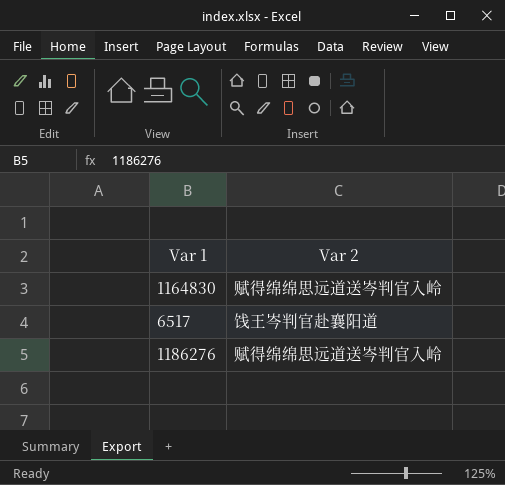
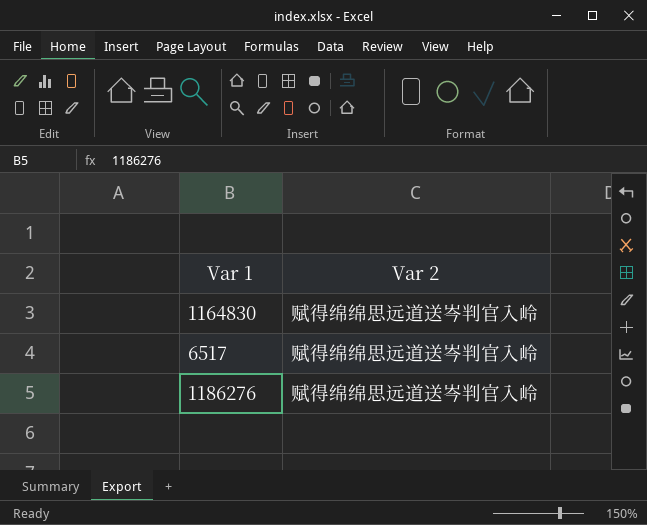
6517 | Var 2: 饯王岑判官赴襄阳道 -> 赋得绵绵思远道送岑判官入岭

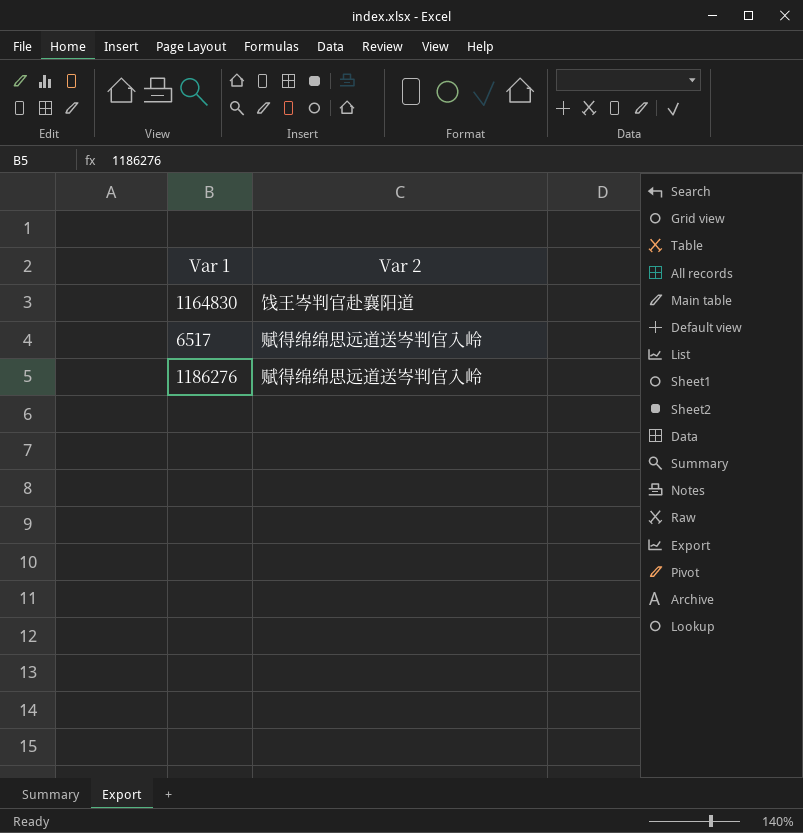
1164830 | Var 2: 赋得绵绵思远道送岑判官入岭 -> 饯王岑判官赴襄阳道

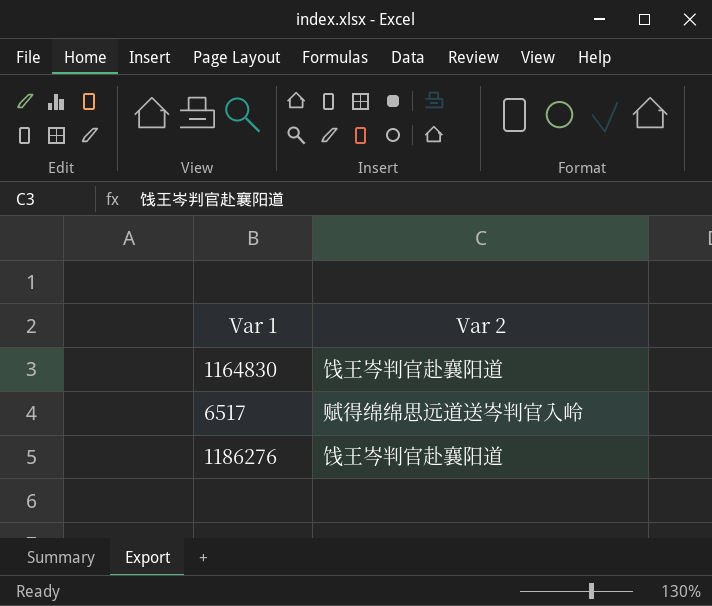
1186276 | Var 2: 赋得绵绵思远道送岑判官入岭 -> 饯王岑判官赴襄阳道

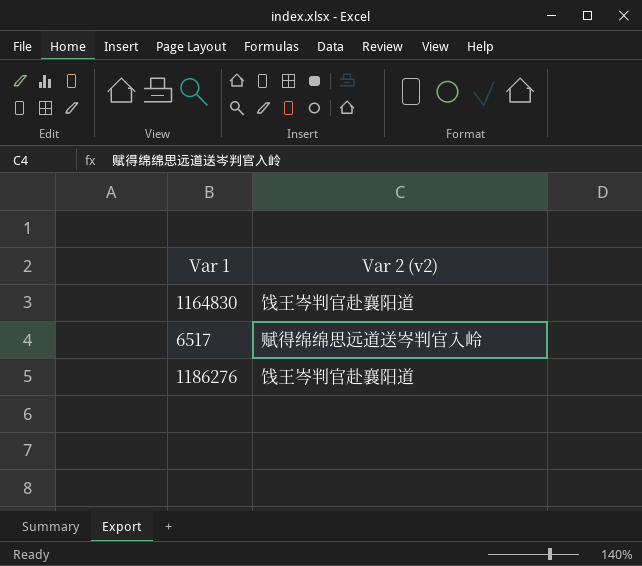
column name: Var 2 -> Var 2 (v2)

